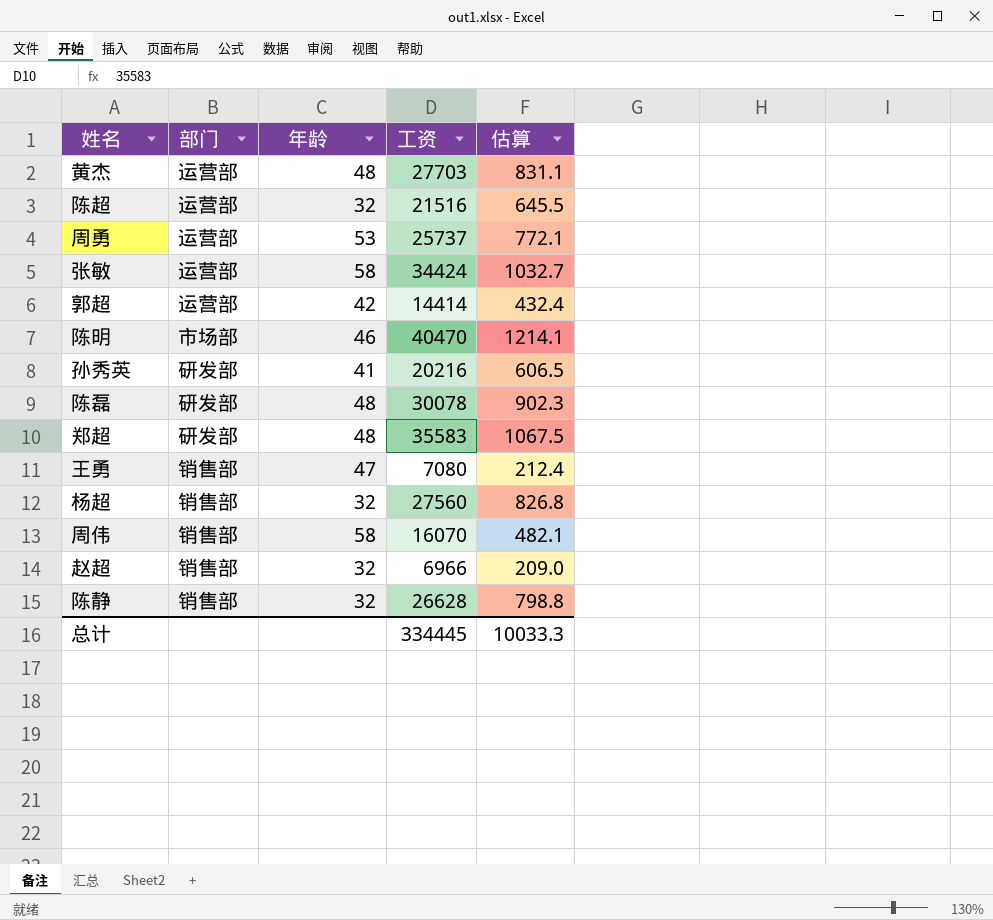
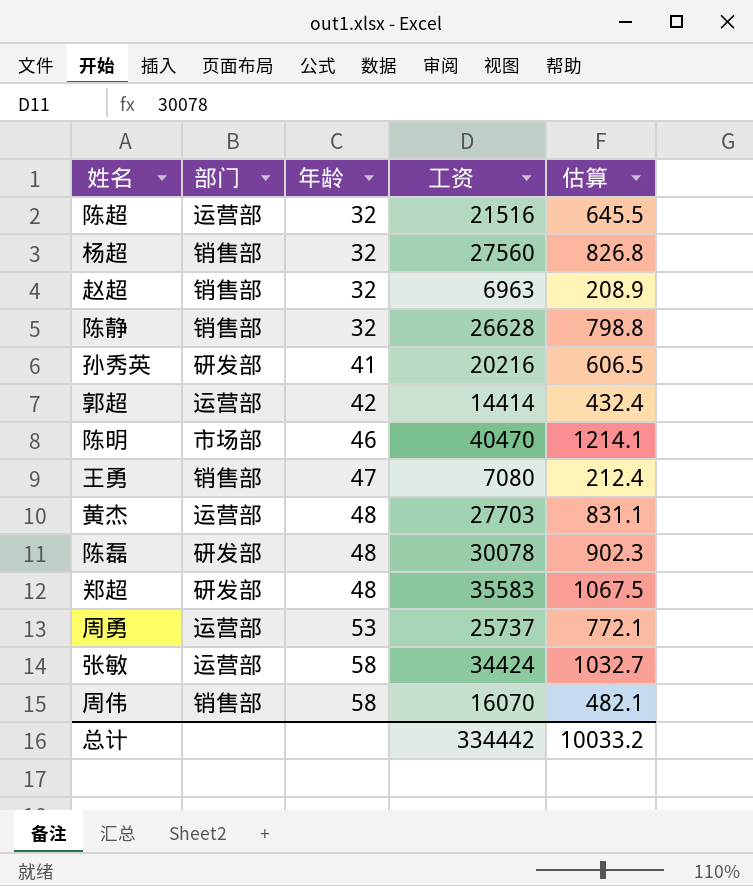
row order: none -> 年龄 ascending
赵超 | 工资: 6966 -> 6963
赵超 | 估算: 209.0 -> 208.9
总计 | 工资: 334445 -> 334442
总计 | 估算: 10033.3 -> 10033.2

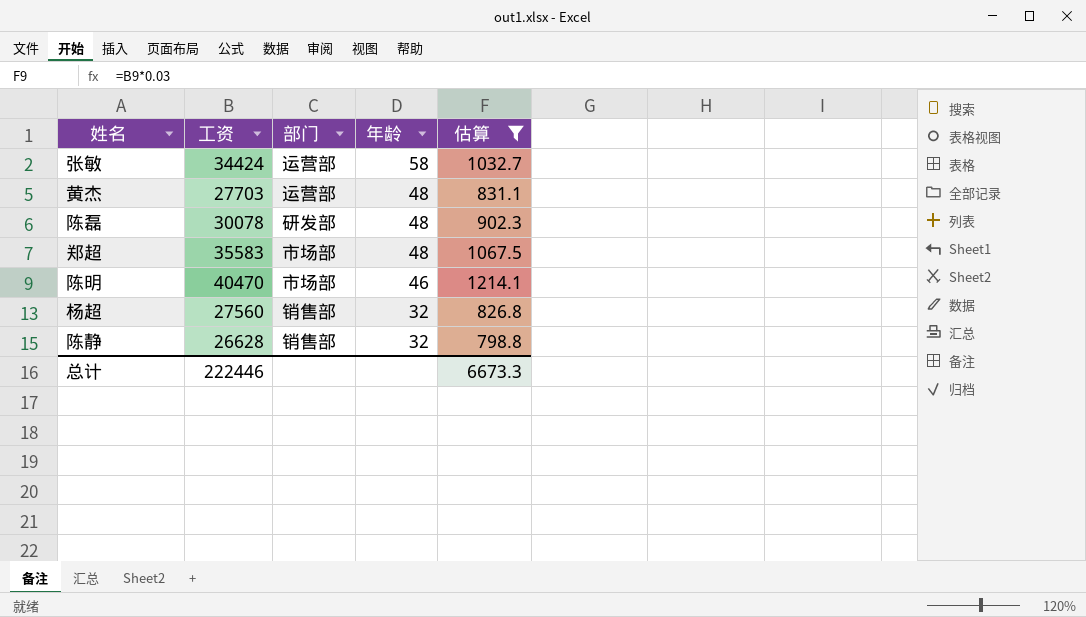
filter: none -> 估算 >= 798.8
row order: 年龄 ascending -> 年龄 descending
column 工资 | position: 4 -> 2
郑超 | 部门: 研发部 -> 市场部
总计 | 工资: 334442 -> 222446
总计 | 估算: 10033.2 -> 6673.3

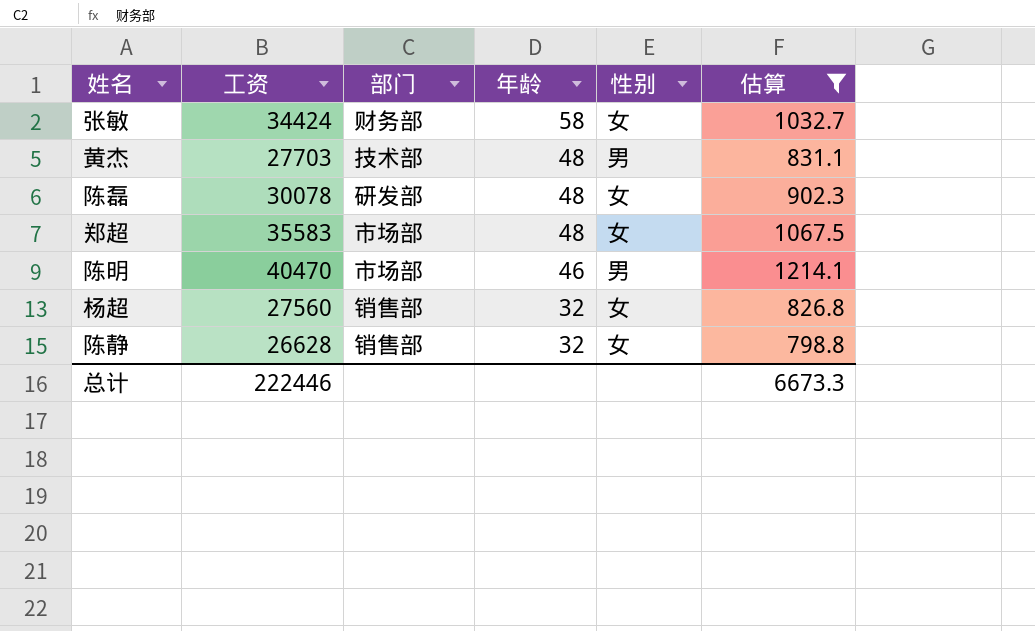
column 性别 | position: none -> 5
张敏 | 部门: 运营部 -> 财务部
黄杰 | 部门: 运营部 -> 技术部

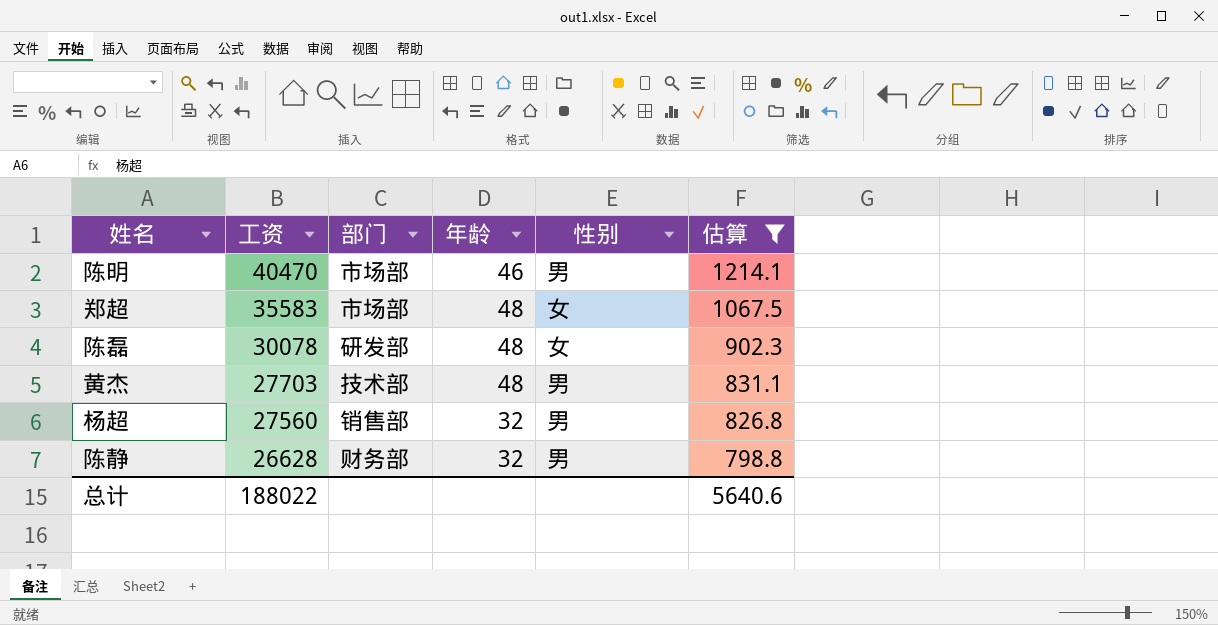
row order: 年龄 descending -> 工资 descending
row 张敏: 34424 | 财务部 | 58 | 女 | 1032.7 -> none
杨超 | 性别: 女 -> 男
陈静 | 部门: 销售部 -> 财务部
陈静 | 性别: 女 -> 男
总计 | 工资: 222446 -> 188022
总计 | 估算: 6673.3 -> 5640.6

